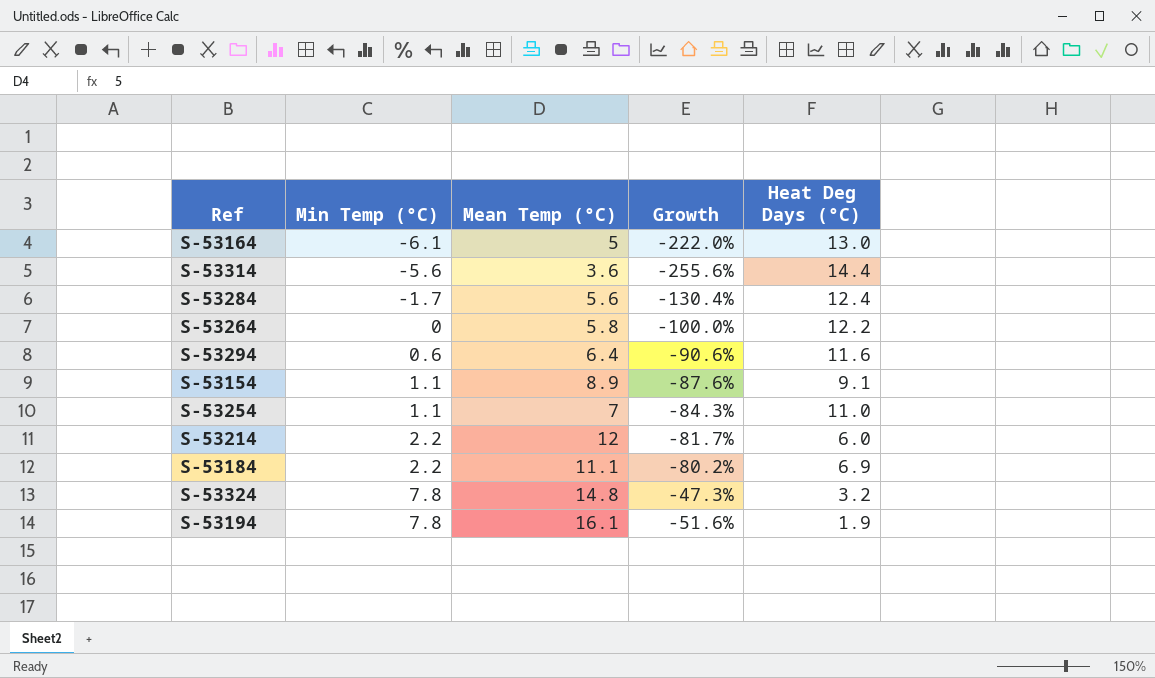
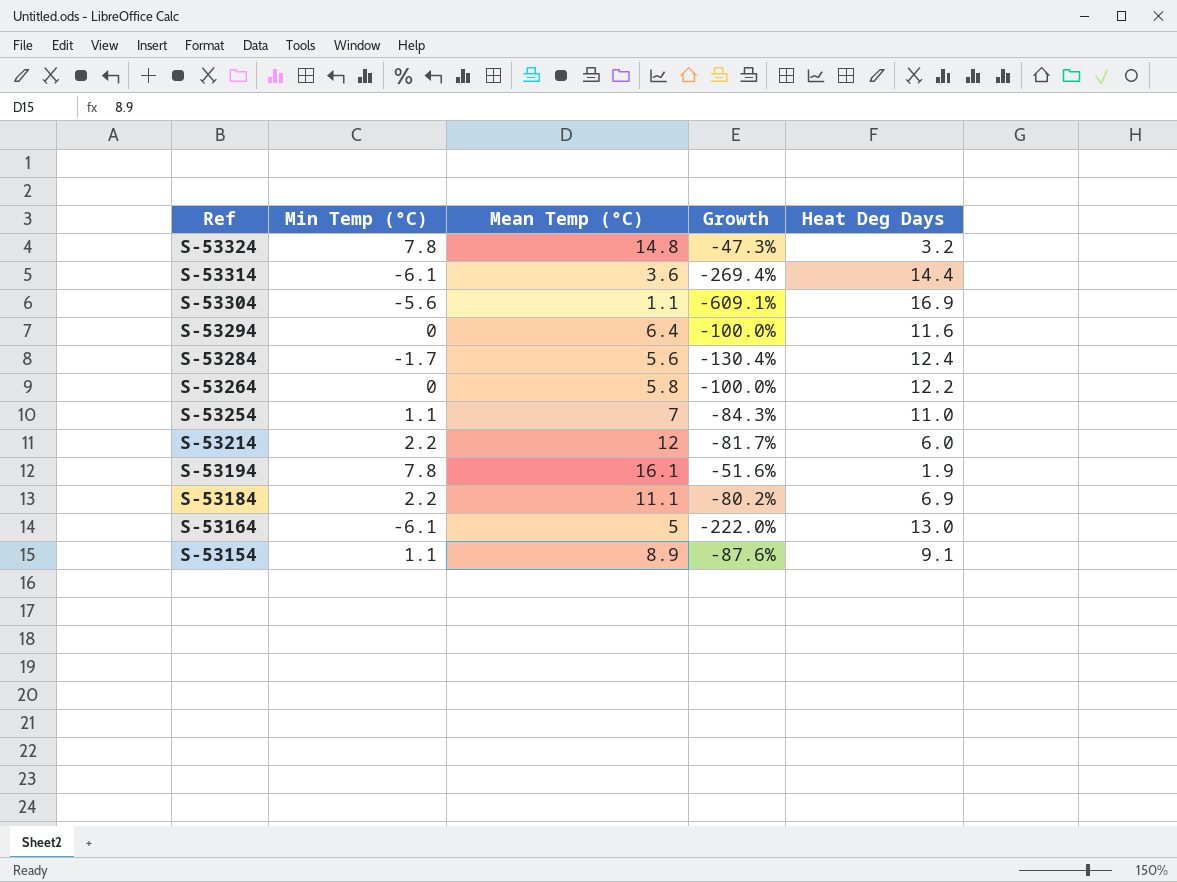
row order: Min Temp (°C) ascending -> Ref descending
column name: Heat Deg Days (°C) -> Heat Deg Days
S-53314 | Min Temp (°C): -5.6 -> -6.1
S-53314 | Growth: -255.6% -> -269.4%
row S-53304: none -> -5.6 | 1.1 | -609.1% | 16.9
S-53294 | Min Temp (°C): 0.6 -> 0
S-53294 | Growth: -90.6% -> -100.0%

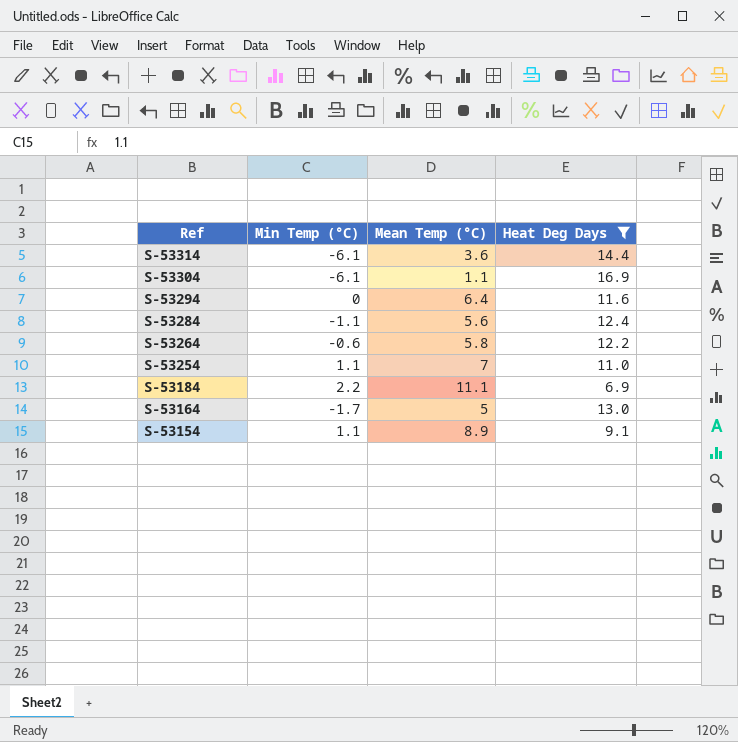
filter: none -> Heat Deg Days >= 6.9
column Growth | formula: ([Min Temp (°C)] - [Mean Temp (°C)]) / [Mean Temp (°C)] -> none
S-53304 | Min Temp (°C): -5.6 -> -6.1
S-53284 | Min Temp (°C): -1.7 -> -1.1
S-53264 | Min Temp (°C): 0 -> -0.6
S-53164 | Min Temp (°C): -6.1 -> -1.7

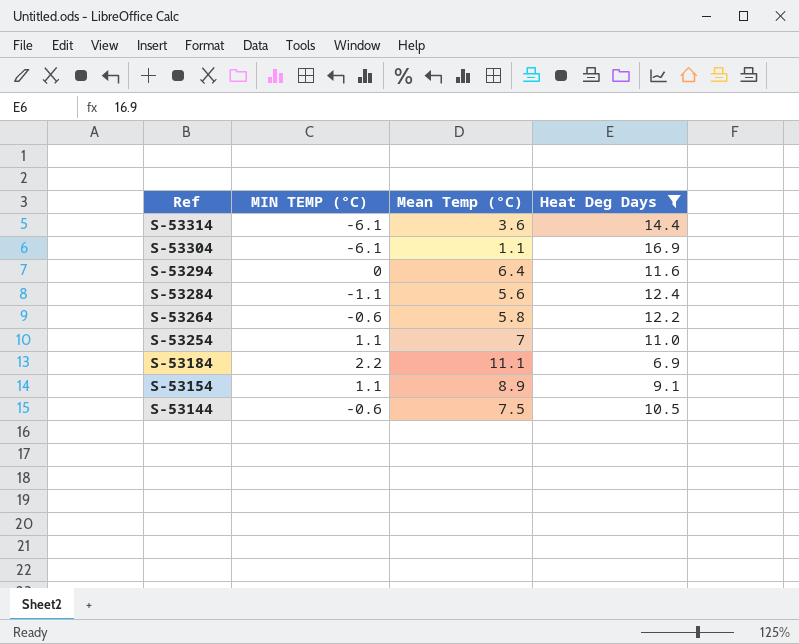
column name: Min Temp (°C) -> MIN TEMP (°C)
row S-53164: -1.7 | 5 | 13.0 -> none
row S-53144: none -> -0.6 | 7.5 | 10.5

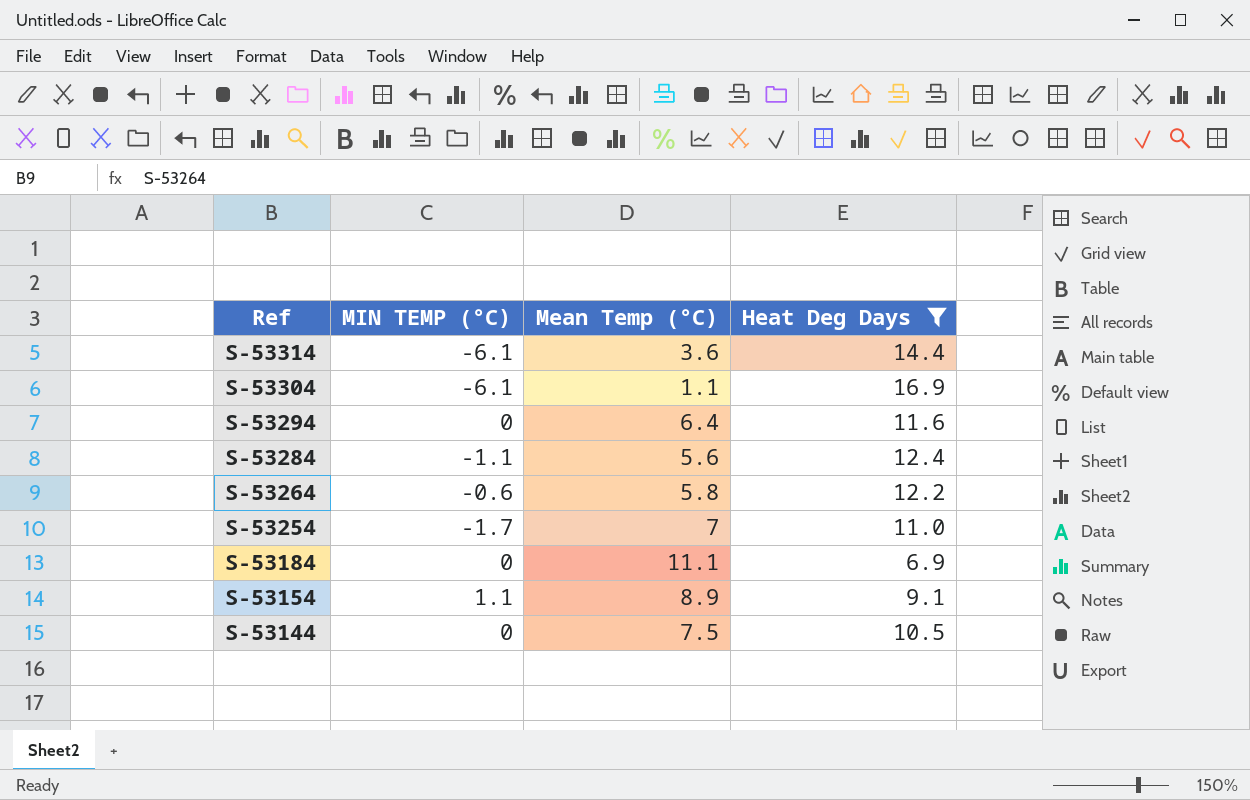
S-53254 | MIN TEMP (°C): 1.1 -> -1.7
S-53184 | MIN TEMP (°C): 2.2 -> 0
S-53144 | MIN TEMP (°C): -0.6 -> 0

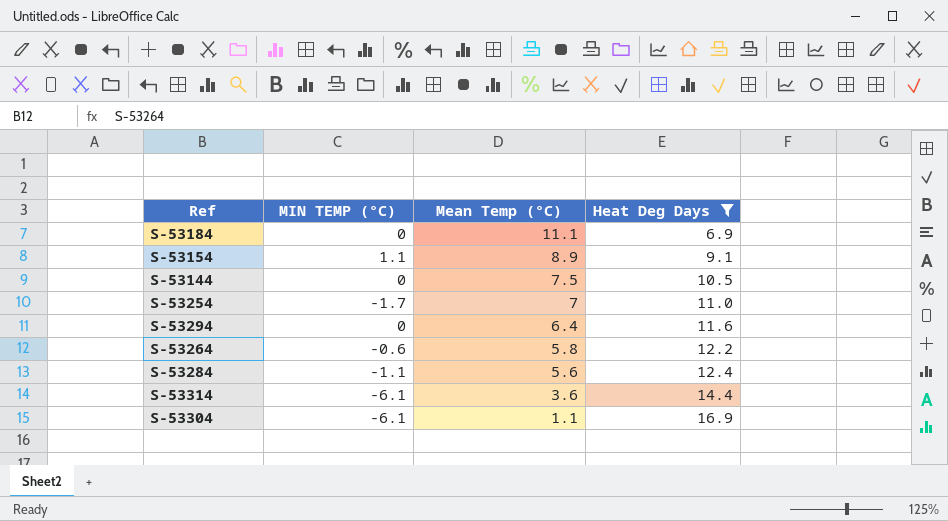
row order: Ref descending -> Mean Temp (°C) descending

